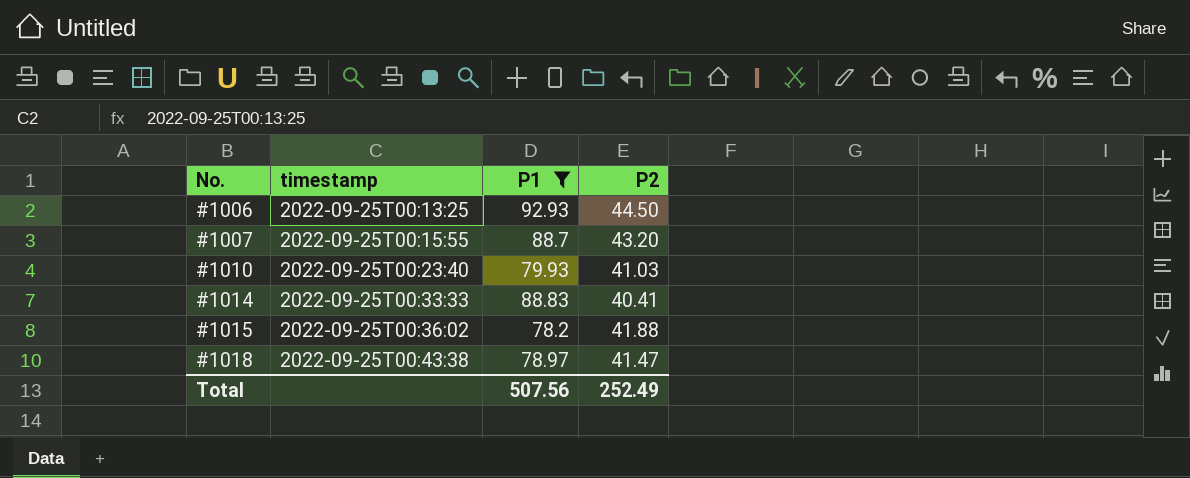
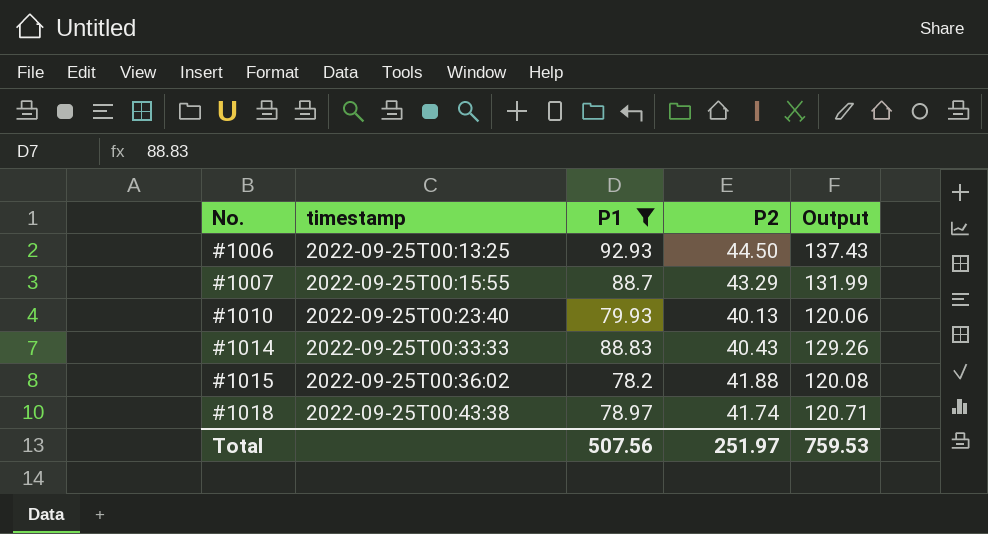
column Output | formula: none -> [P1] + [P2]
#1007 | P2: 43.20 -> 43.29
#1010 | P2: 41.03 -> 40.13
#1014 | P2: 40.41 -> 40.43
#1018 | P2: 41.47 -> 41.74
Total | P2: 252.49 -> 251.97

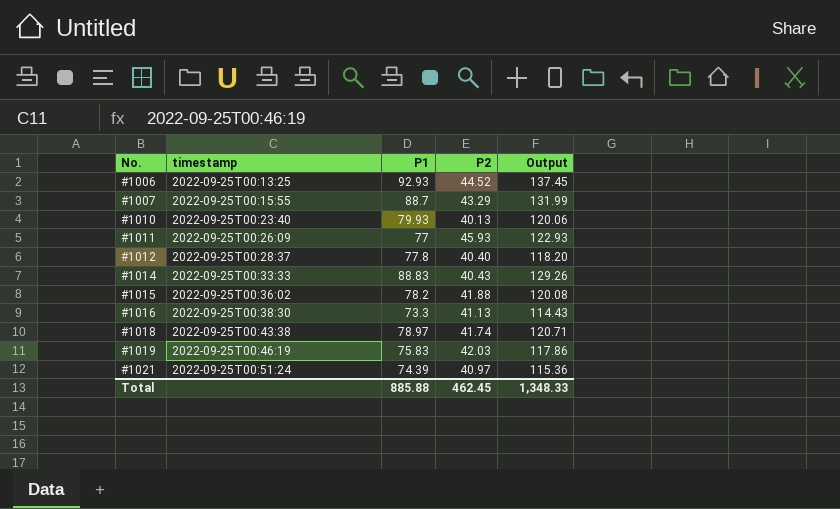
filter: P1 >= 78.2 -> none
#1006 | P2: 44.50 -> 44.52
#1006 | Output: 137.43 -> 137.45
Total | P1: 507.56 -> 885.88
Total | P2: 251.97 -> 462.45
Total | Output: 759.53 -> 1,348.33

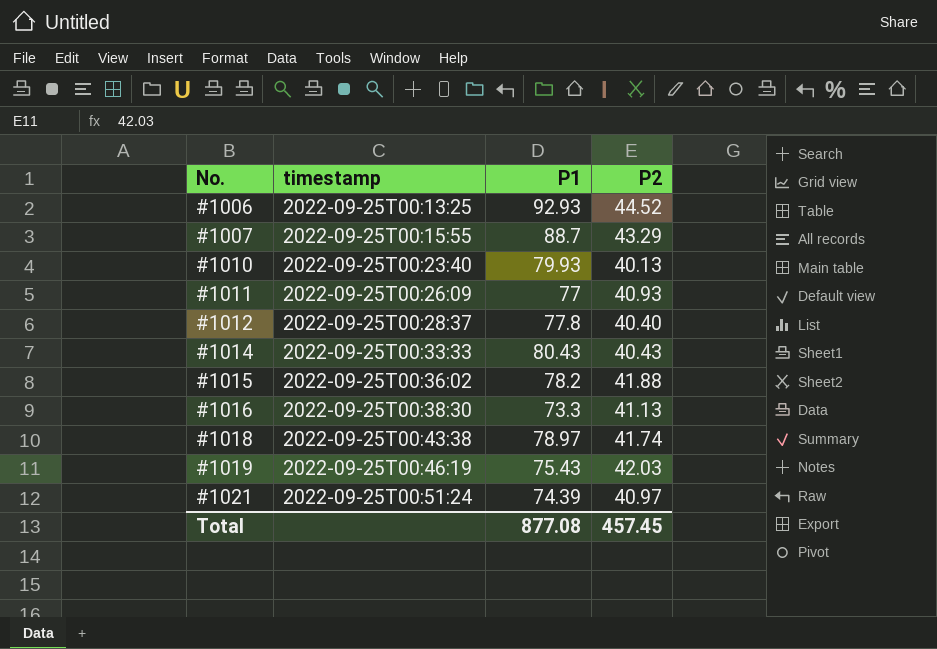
column Output | formula: [P1] + [P2] -> none
#1011 | P2: 45.93 -> 40.93
#1014 | P1: 88.83 -> 80.43
#1019 | P1: 75.83 -> 75.43
Total | P1: 885.88 -> 877.08
Total | P2: 462.45 -> 457.45

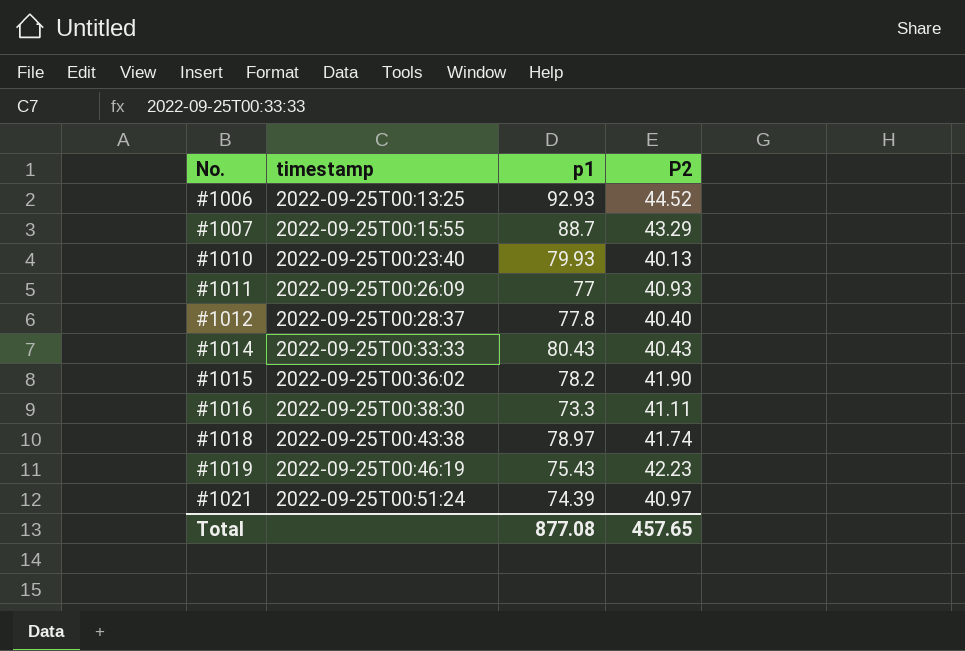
column name: P1 -> p1
#1015 | P2: 41.88 -> 41.90
#1016 | P2: 41.13 -> 41.11
#1019 | P2: 42.03 -> 42.23
Total | P2: 457.45 -> 457.65

